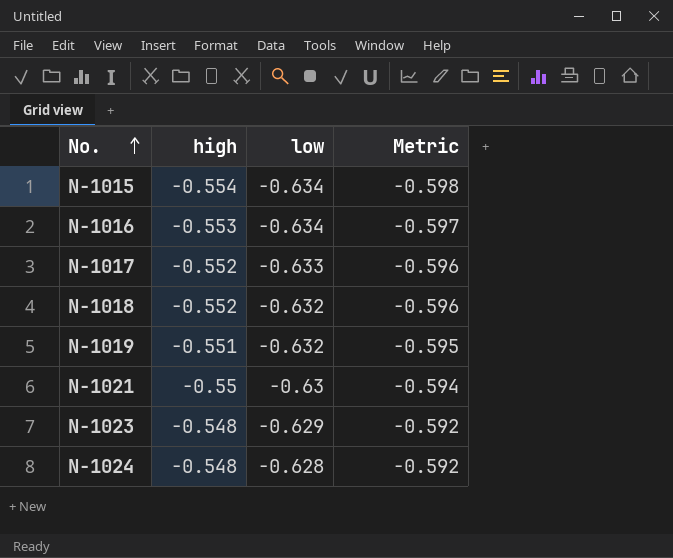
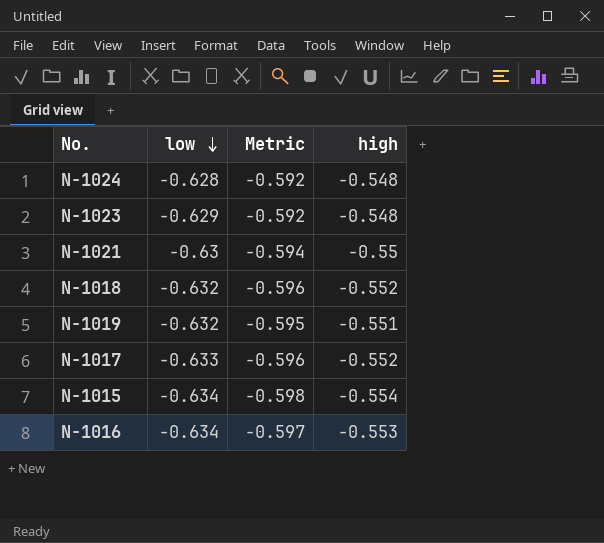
row order: No. ascending -> low descending
column high | position: 2 -> 4

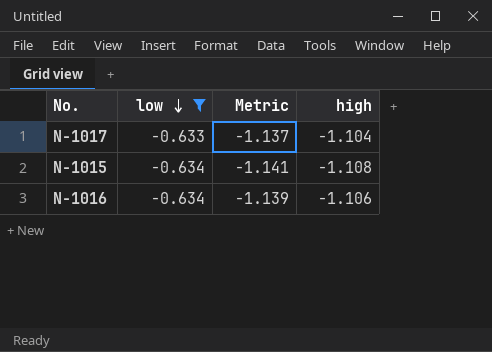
filter: none -> low <= -0.633
column Metric | formula: [high] * 1.08 -> [high] * 1.03
N-1017 | high: -0.552 -> -1.104
N-1015 | high: -0.554 -> -1.108
N-1016 | high: -0.553 -> -1.106

